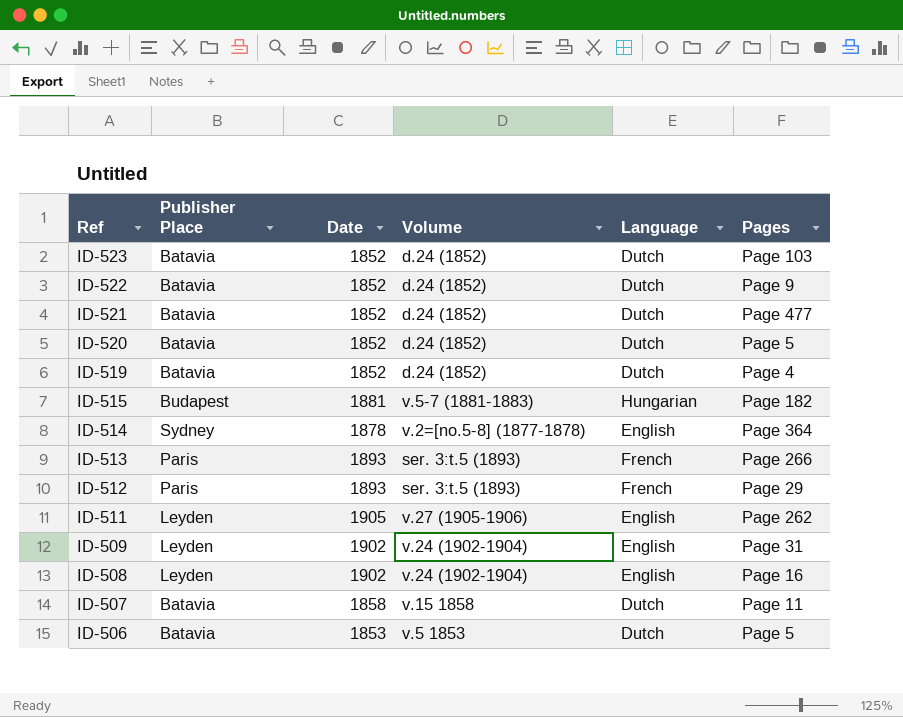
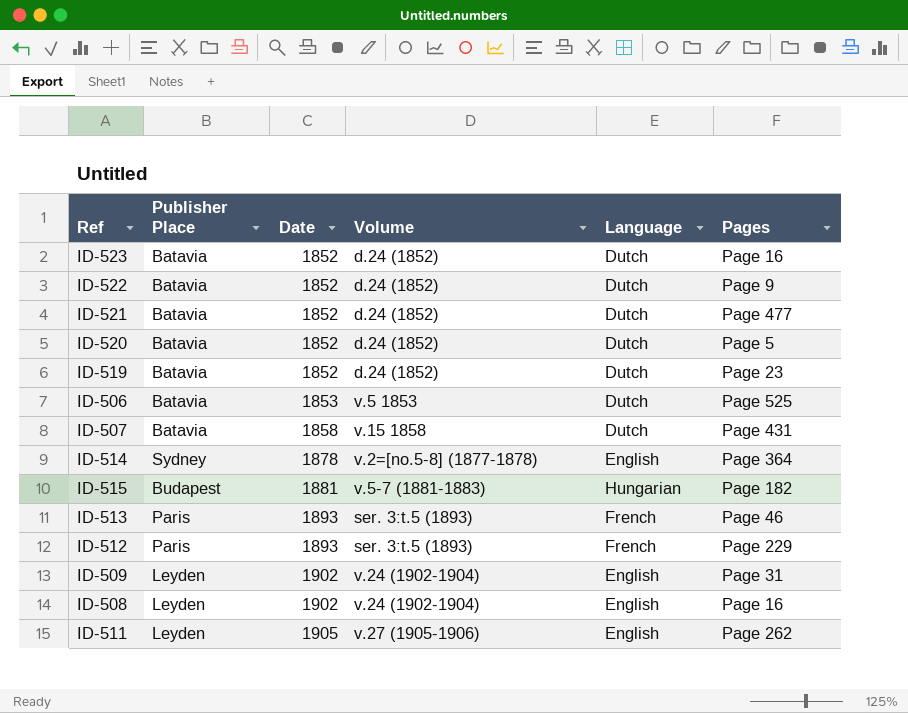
row order: Ref descending -> Date ascending
ID-523 | Pages: Page 103 -> Page 16
ID-519 | Pages: Page 4 -> Page 23
ID-506 | Pages: Page 5 -> Page 525
ID-507 | Pages: Page 11 -> Page 431
ID-513 | Pages: Page 266 -> Page 46
ID-512 | Pages: Page 29 -> Page 229

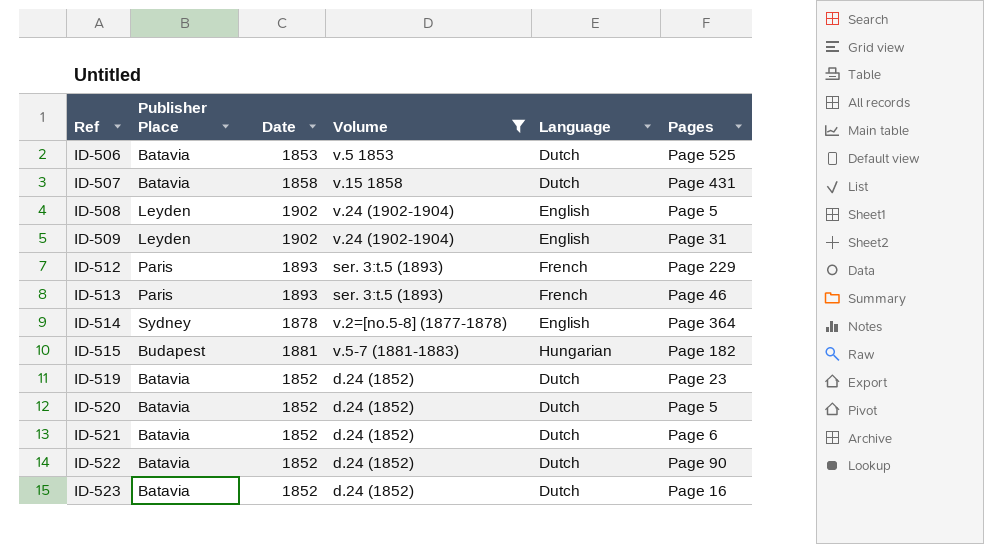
filter: none -> Volume != v.27 (1905-1906)
row order: Date ascending -> Ref ascending
ID-508 | Pages: Page 16 -> Page 5
ID-521 | Pages: Page 477 -> Page 6
ID-522 | Pages: Page 9 -> Page 90

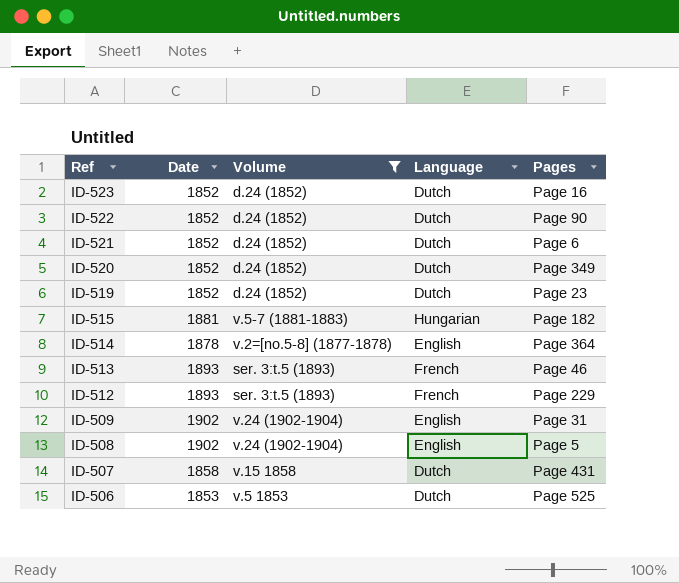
row order: Ref ascending -> Ref descending
column Publisher Place | position: 2 -> none
ID-520 | Pages: Page 5 -> Page 349

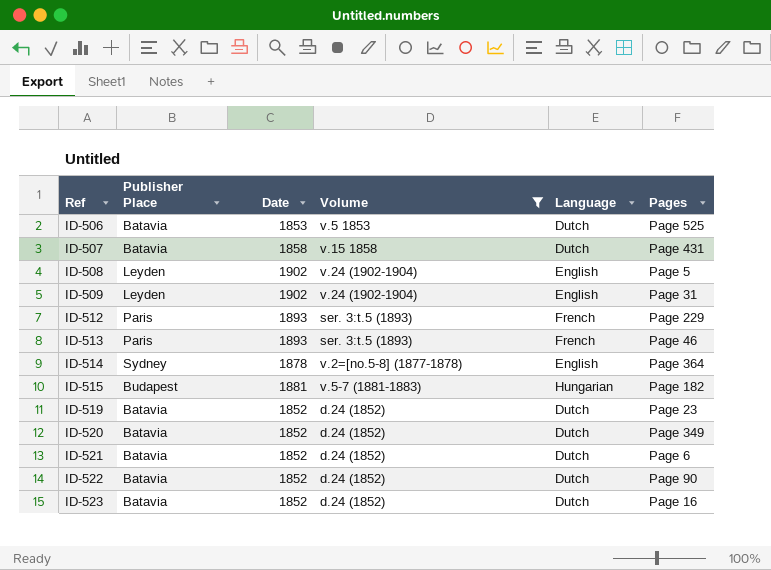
row order: Ref descending -> Ref ascending
column Publisher Place | position: none -> 2

